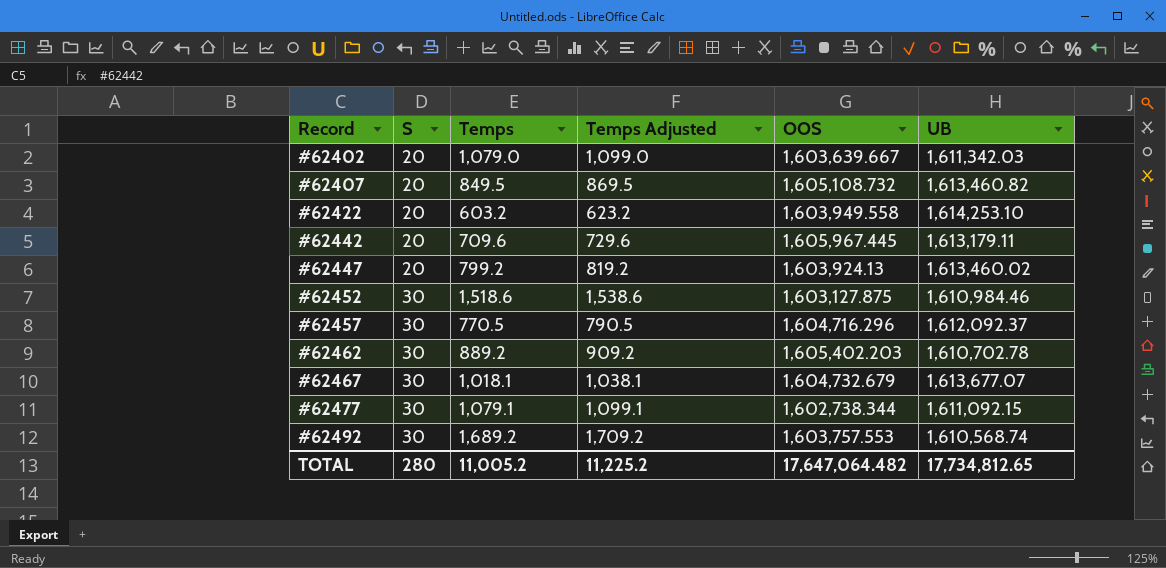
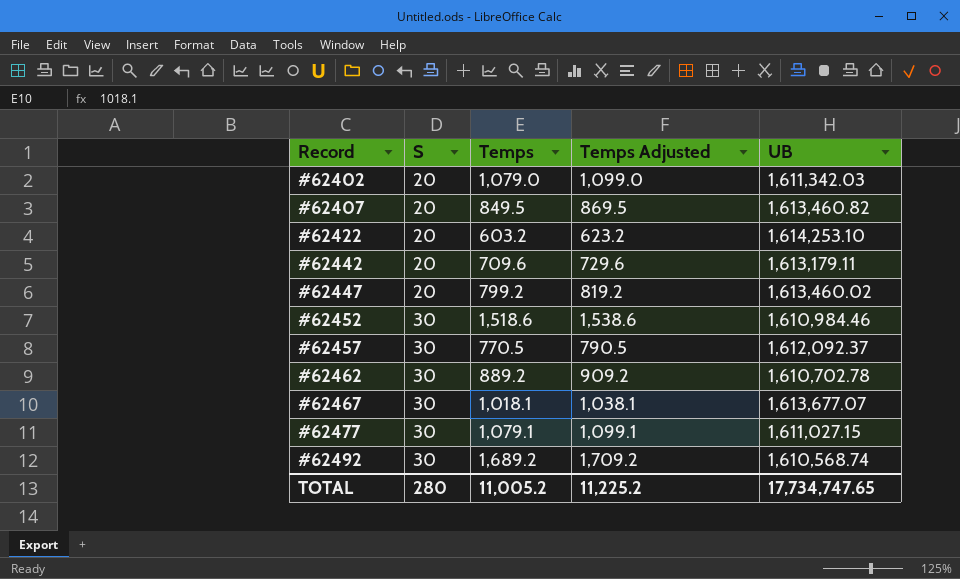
column OOS | position: 5 -> none
#62477 | UB: 1,611,092.15 -> 1,611,027.15
TOTAL | UB: 17,734,812.65 -> 17,734,747.65

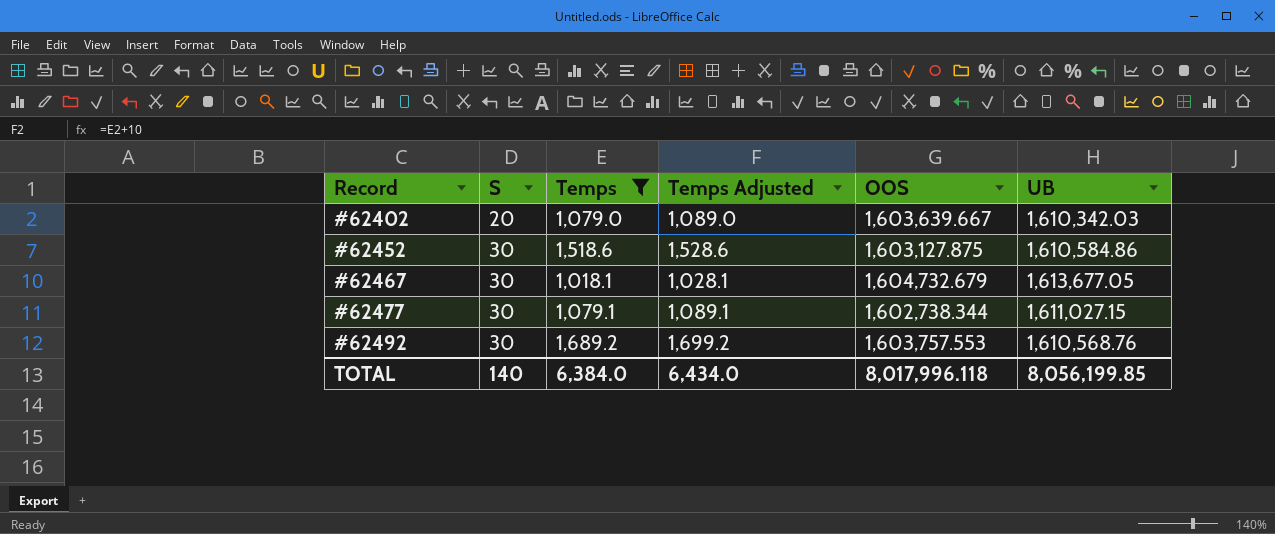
filter: none -> Temps >= 1,018.1
column Temps Adjusted | formula: [Temps] + 20 -> [Temps] + 10
column OOS | position: none -> 5
#62402 | UB: 1,611,342.03 -> 1,610,342.03
#62452 | UB: 1,610,984.46 -> 1,610,584.86
#62467 | UB: 1,613,677.07 -> 1,613,677.05
#62492 | UB: 1,610,568.74 -> 1,610,568.76
TOTAL | S: 280 -> 140
TOTAL | Temps: 11,005.2 -> 6,384.0
TOTAL | Temps Adjusted: 11,225.2 -> 6,434.0
TOTAL | UB: 17,734,747.65 -> 8,056,199.85

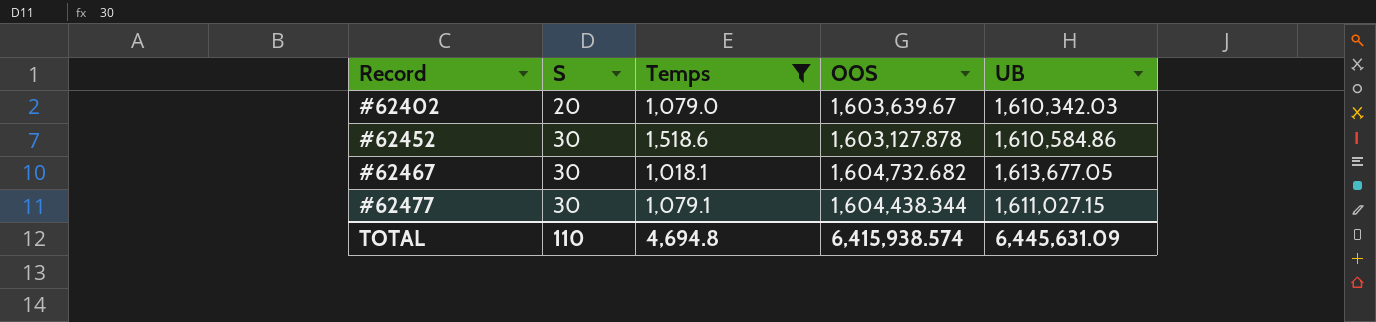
column Temps Adjusted | formula: [Temps] + 10 -> none
row #62492: 30 | 1,689.2 | 1,699.2 | 1,603,757.553 | 1,610,568.76 -> none
#62402 | OOS: 1,603,639.667 -> 1,603,639.67
#62452 | OOS: 1,603,127.875 -> 1,603,127.878
#62467 | OOS: 1,604,732.679 -> 1,604,732.682
#62477 | OOS: 1,602,738.344 -> 1,604,438.344
TOTAL | S: 140 -> 110
TOTAL | Temps: 6,384.0 -> 4,694.8
TOTAL | OOS: 8,017,996.118 -> 6,415,938.574
TOTAL | UB: 8,056,199.85 -> 6,445,631.09

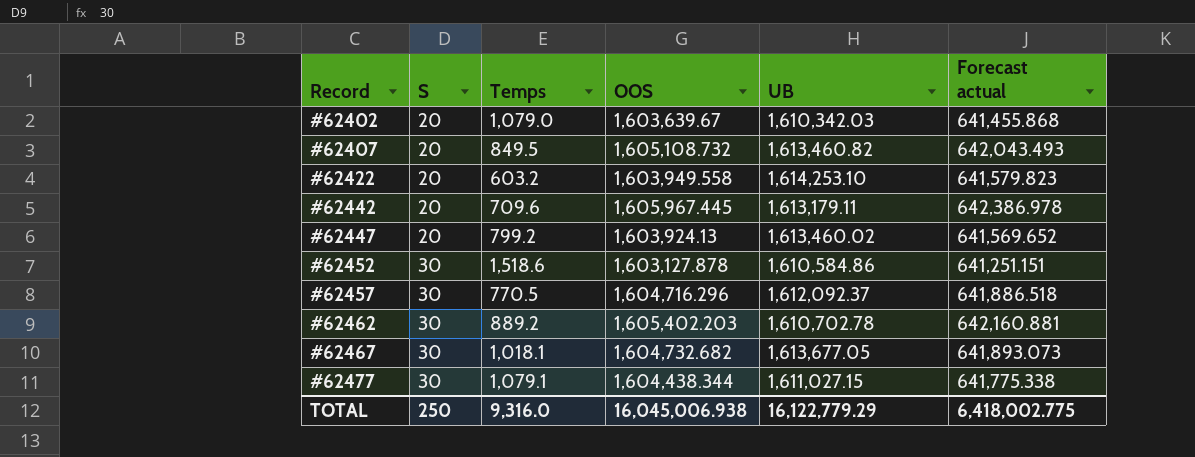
filter: Temps >= 1,018.1 -> none
column Forecast actual | formula: none -> [OOS] * 0.4
TOTAL | S: 110 -> 250
TOTAL | Temps: 4,694.8 -> 9,316.0
TOTAL | OOS: 6,415,938.574 -> 16,045,006.938
TOTAL | UB: 6,445,631.09 -> 16,122,779.29

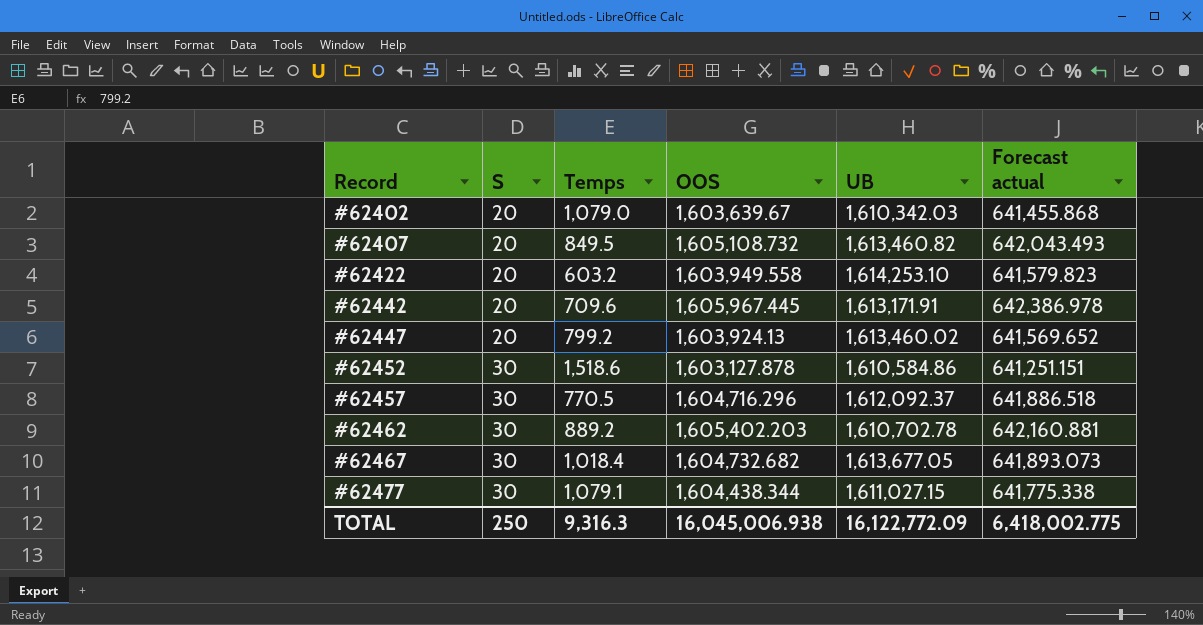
#62442 | UB: 1,613,179.11 -> 1,613,171.91
#62467 | Temps: 1,018.1 -> 1,018.4
TOTAL | Temps: 9,316.0 -> 9,316.3
TOTAL | UB: 16,122,779.29 -> 16,122,772.09

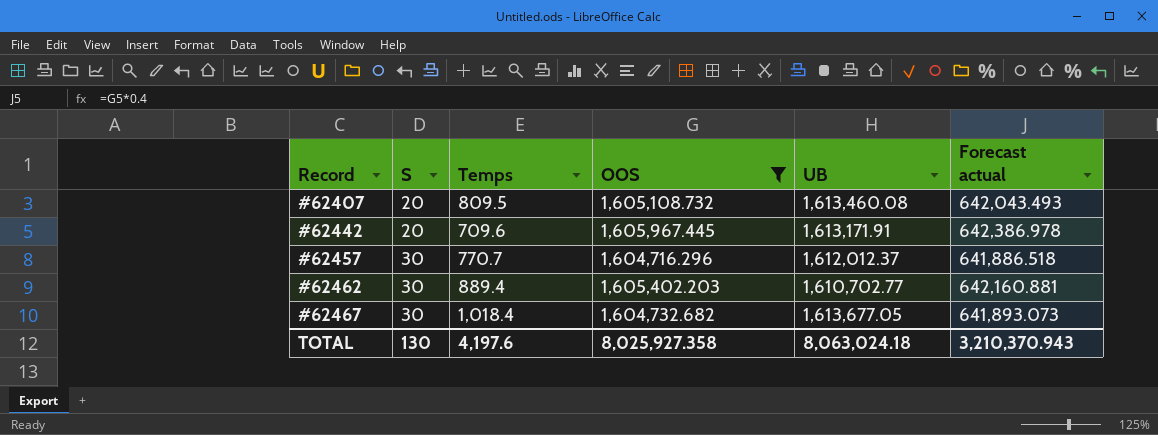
filter: none -> OOS >= 1,604,716.296
#62407 | Temps: 849.5 -> 809.5
#62407 | UB: 1,613,460.82 -> 1,613,460.08
#62457 | Temps: 770.5 -> 770.7
#62457 | UB: 1,612,092.37 -> 1,612,012.37
#62462 | Temps: 889.2 -> 889.4
#62462 | UB: 1,610,702.78 -> 1,610,702.77
TOTAL | S: 250 -> 130
TOTAL | Temps: 9,316.3 -> 4,197.6
TOTAL | OOS: 16,045,006.938 -> 8,025,927.358
TOTAL | UB: 16,122,772.09 -> 8,063,024.18
TOTAL | Forecast actual: 6,418,002.775 -> 3,210,370.943

